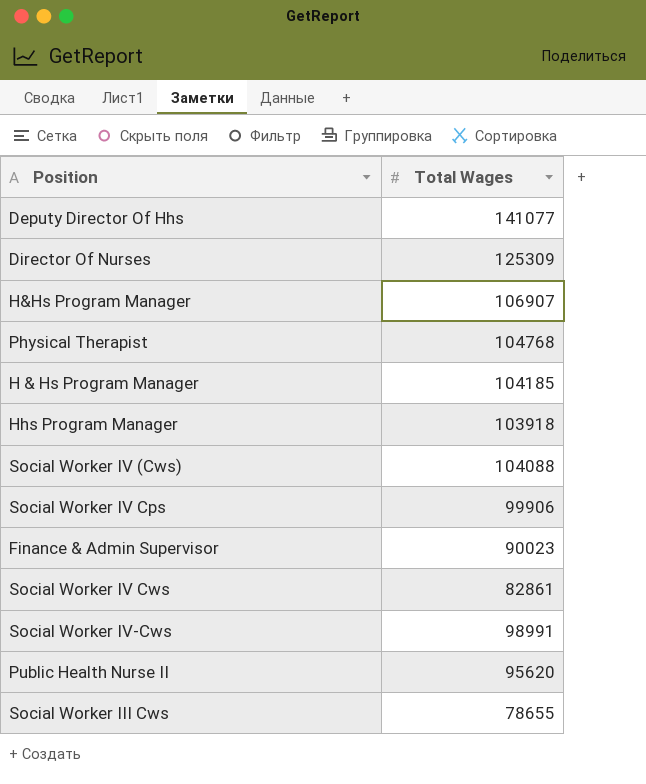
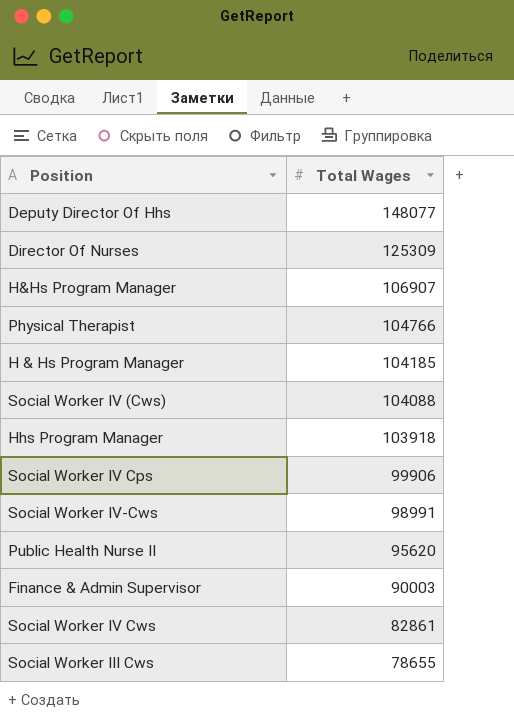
row order: none -> Total Wages descending
Deputy Director Of Hhs | Total Wages: 141077 -> 148077
Physical Therapist | Total Wages: 104768 -> 104766
Finance & Admin Supervisor | Total Wages: 90023 -> 90003

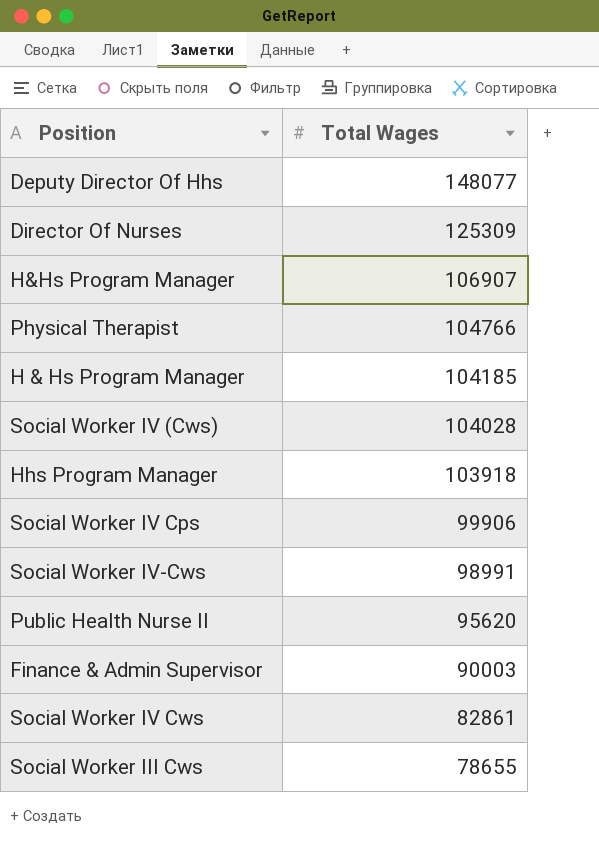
Social Worker IV (Cws) | Total Wages: 104088 -> 104028

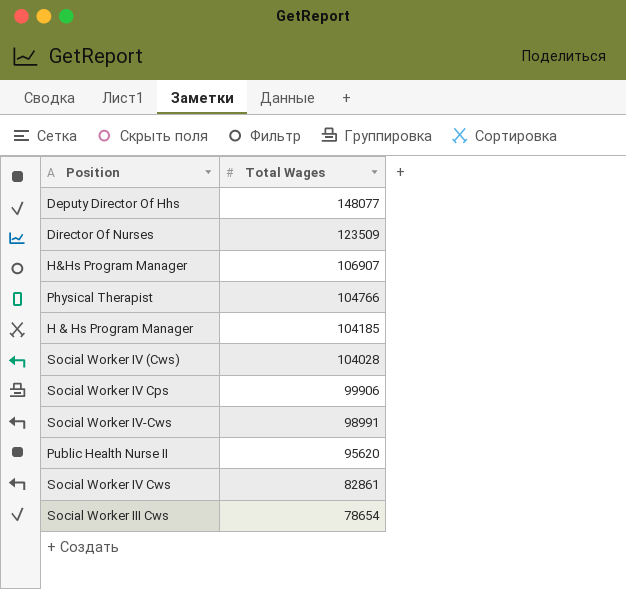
row Hhs Program Manager: 103918 -> none
row Finance & Admin Supervisor: 90003 -> none
Director Of Nurses | Total Wages: 125309 -> 123509
Social Worker III Cws | Total Wages: 78655 -> 78654

